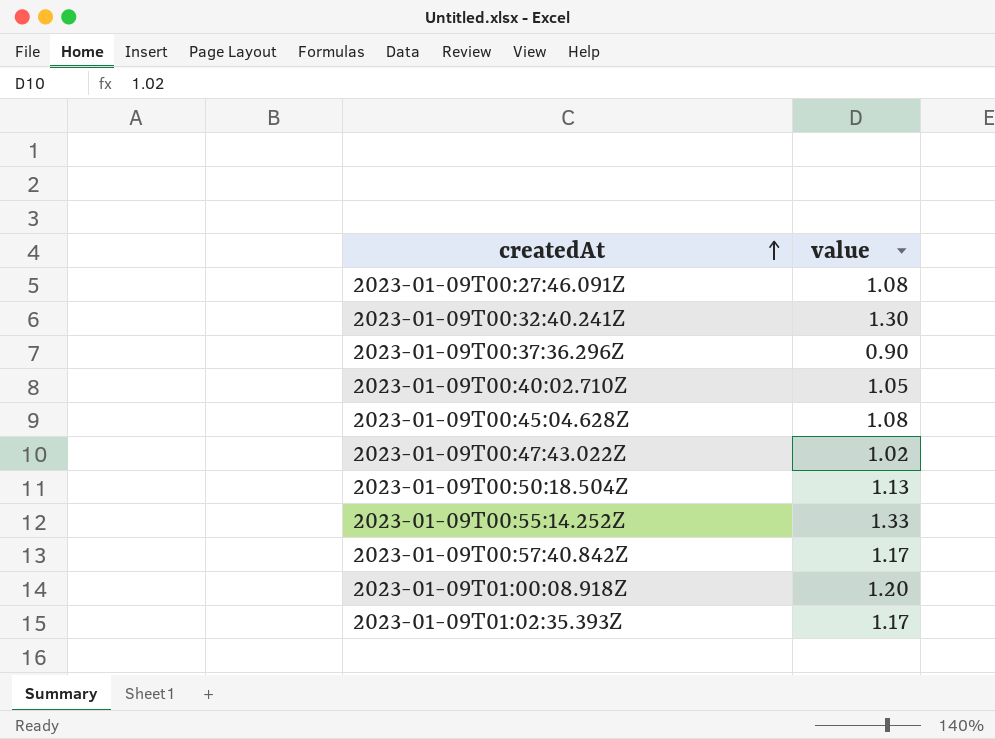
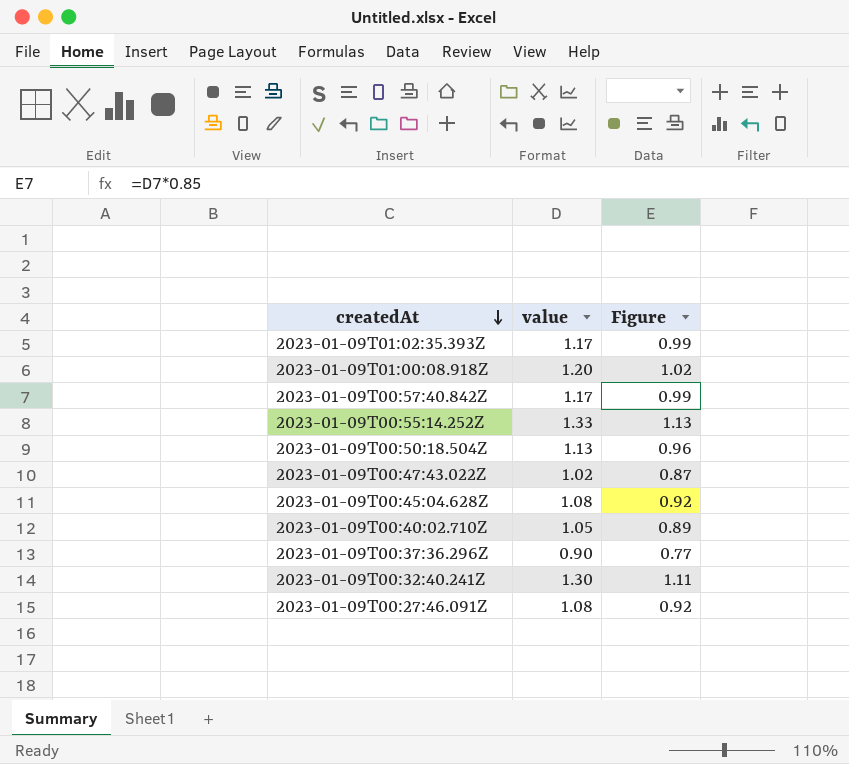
row order: createdAt ascending -> createdAt descending
column Figure | formula: none -> [value] * 0.85

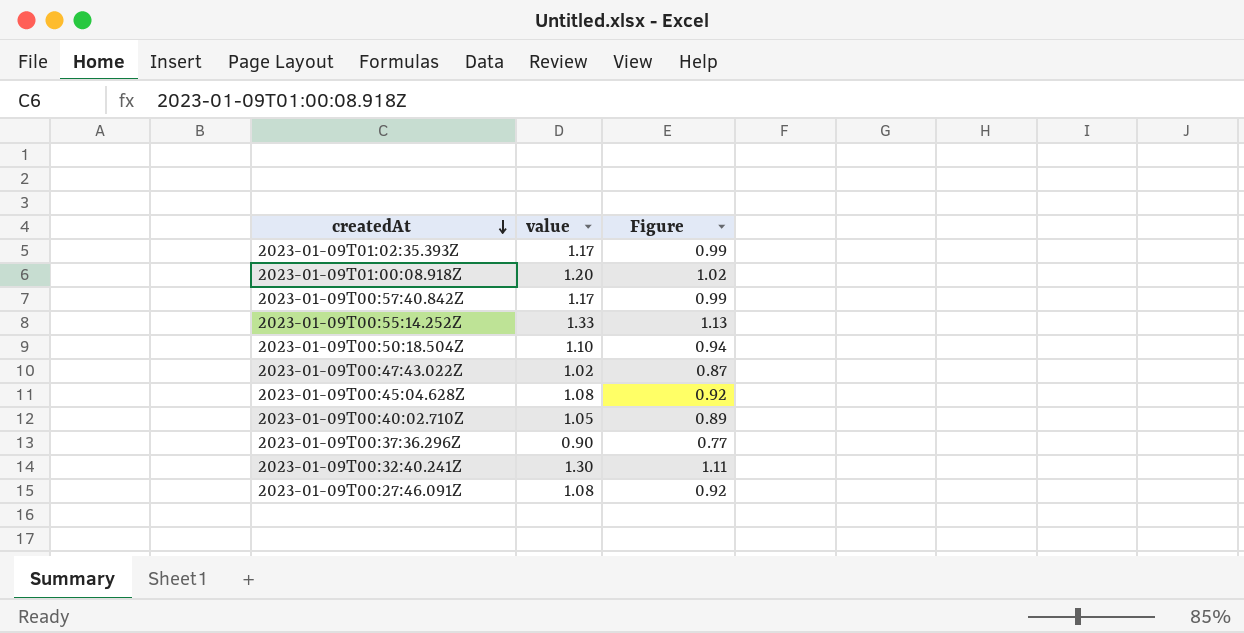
2023-01-09T00:50:18.504Z | value: 1.13 -> 1.10
2023-01-09T00:50:18.504Z | Figure: 0.96 -> 0.94

